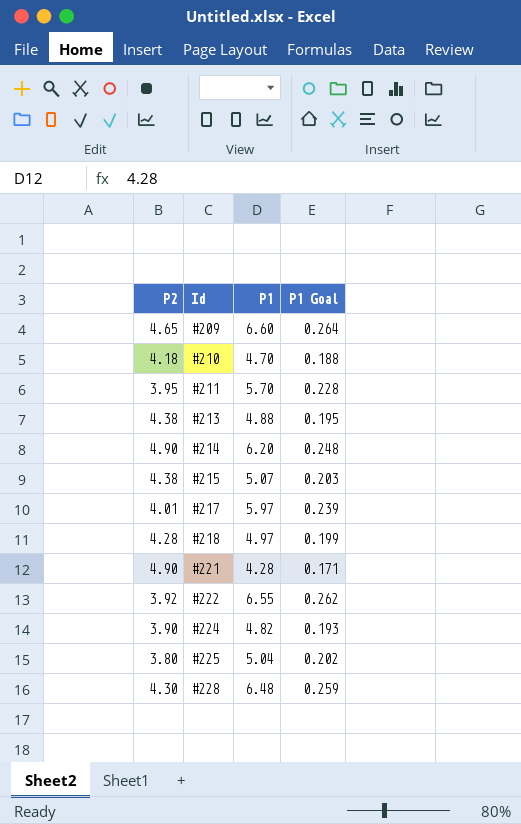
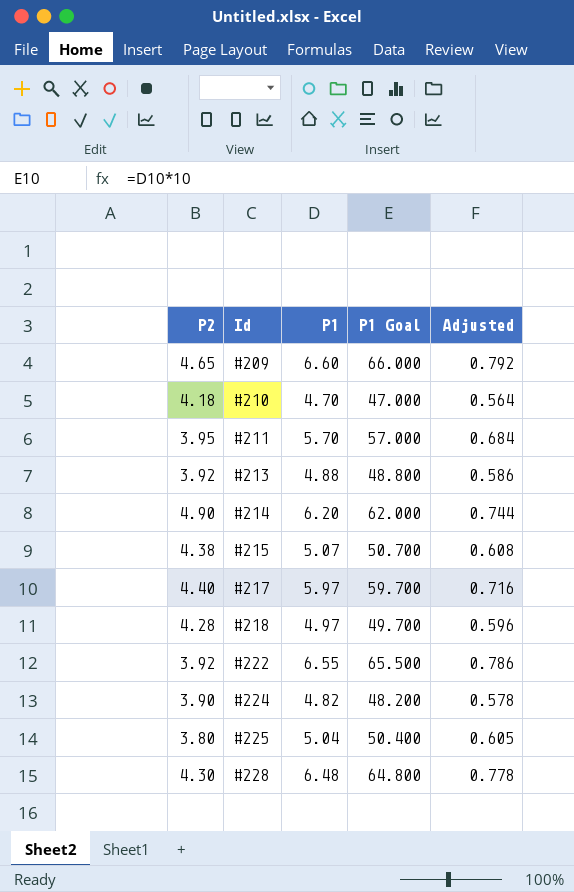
column P1 Goal | formula: [P1] * 0.04 -> [P1] * 10
column Adjusted | formula: none -> [P1] * 0.12
row #221: 4.90 | 4.28 | 0.171 -> none
#213 | P2: 4.38 -> 3.92
#217 | P2: 4.01 -> 4.40

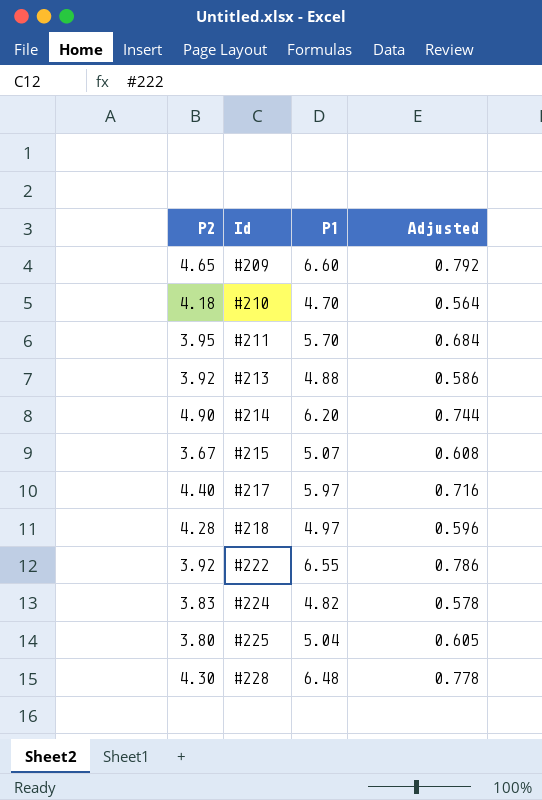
column P1 Goal | formula: [P1] * 10 -> none
#215 | P2: 4.38 -> 3.67
#224 | P2: 3.90 -> 3.83

